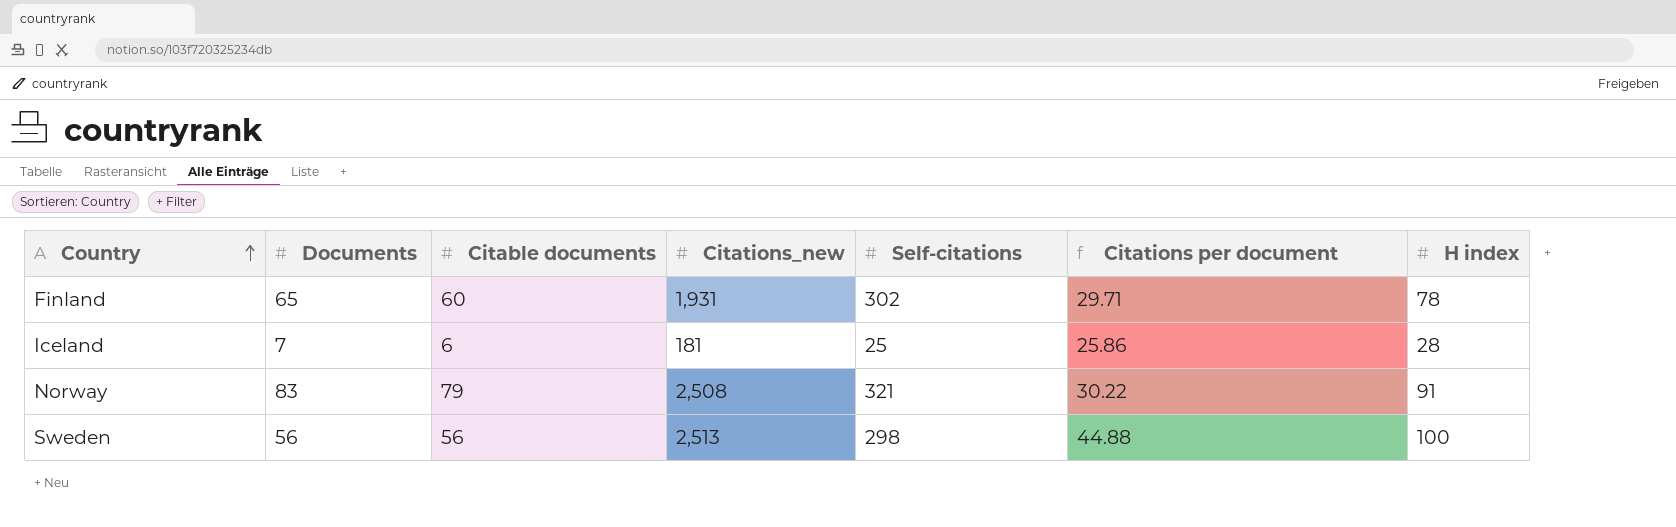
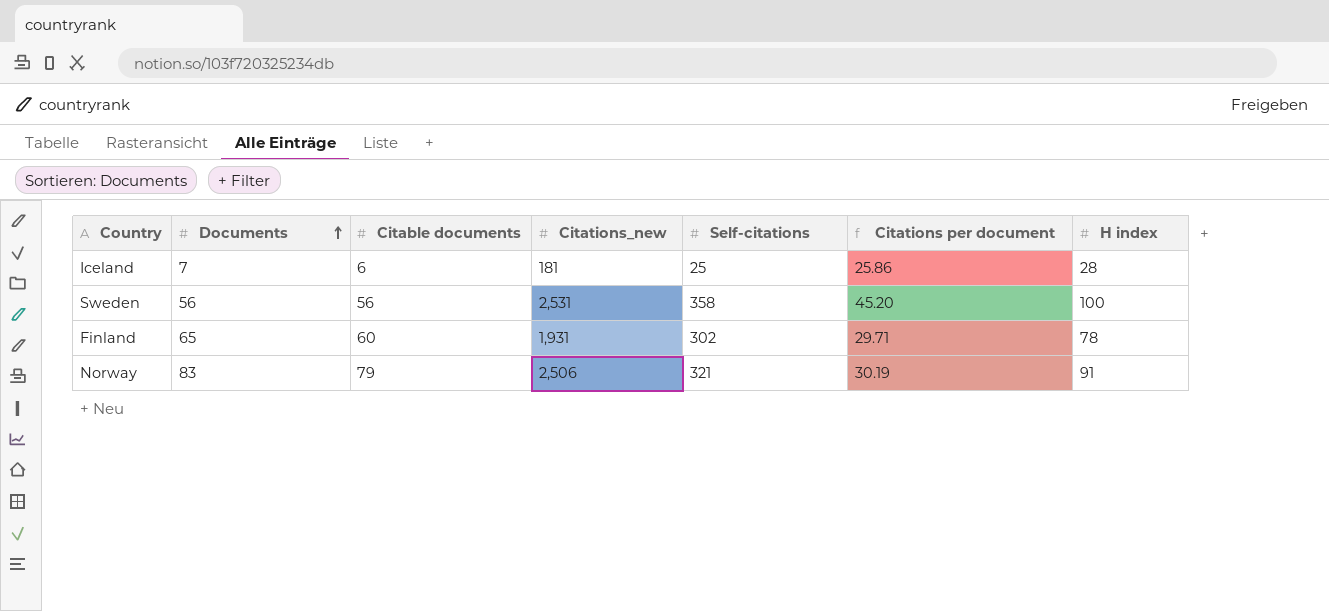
row order: Country ascending -> Documents ascending
Sweden | Citations_new: 2,513 -> 2,531
Sweden | Self-citations: 298 -> 358
Sweden | Citations per document: 44.88 -> 45.20
Norway | Citations_new: 2,508 -> 2,506
Norway | Citations per document: 30.22 -> 30.19

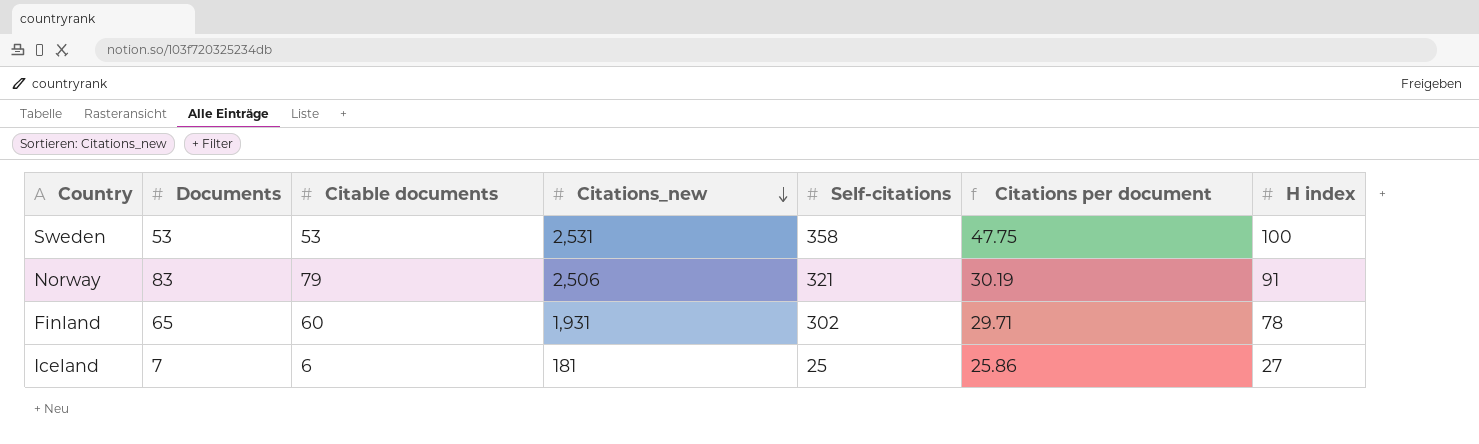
row order: Documents ascending -> Citations_new descending
Sweden | Documents: 56 -> 53
Sweden | Citable documents: 56 -> 53
Sweden | Citations per document: 45.20 -> 47.75
Iceland | H index: 28 -> 27

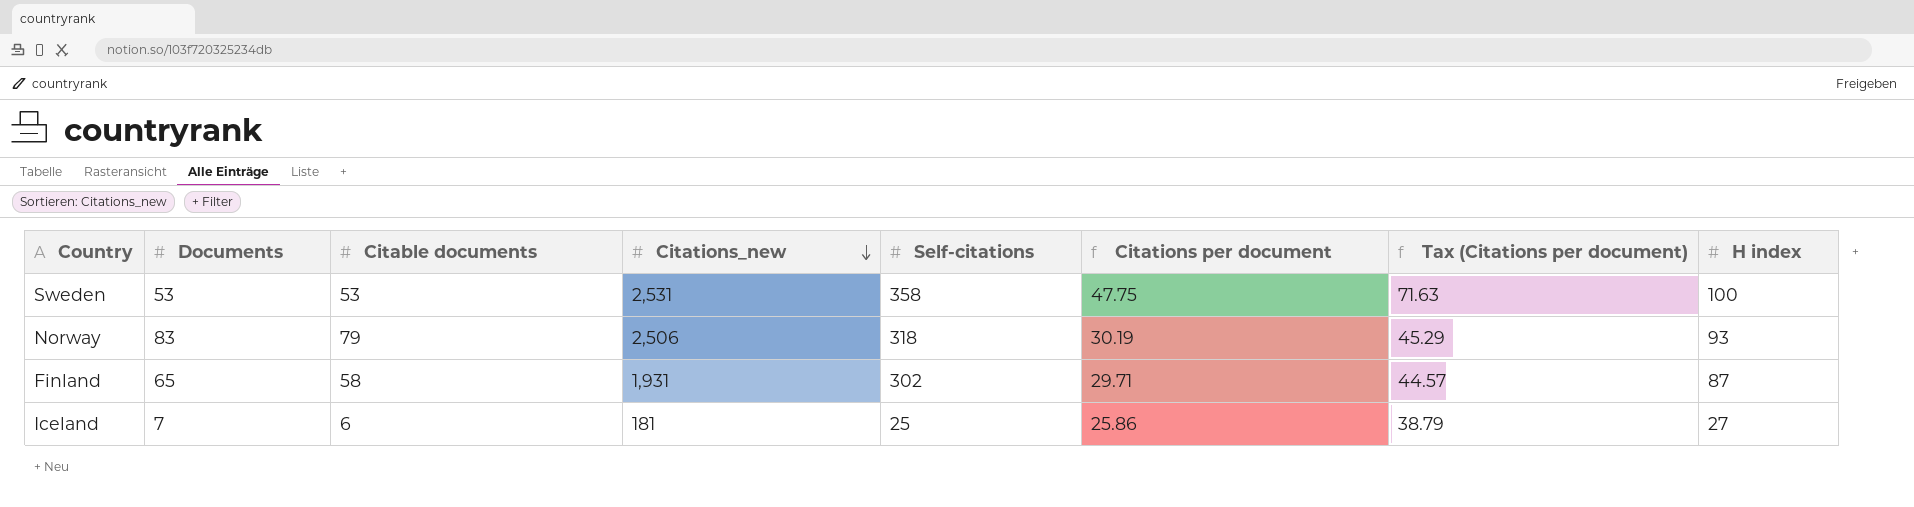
column Tax (Citations per document) | formula: none -> [Citations per document] * 1.5
Norway | Self-citations: 321 -> 318
Norway | H index: 91 -> 93
Finland | Citable documents: 60 -> 58
Finland | H index: 78 -> 87

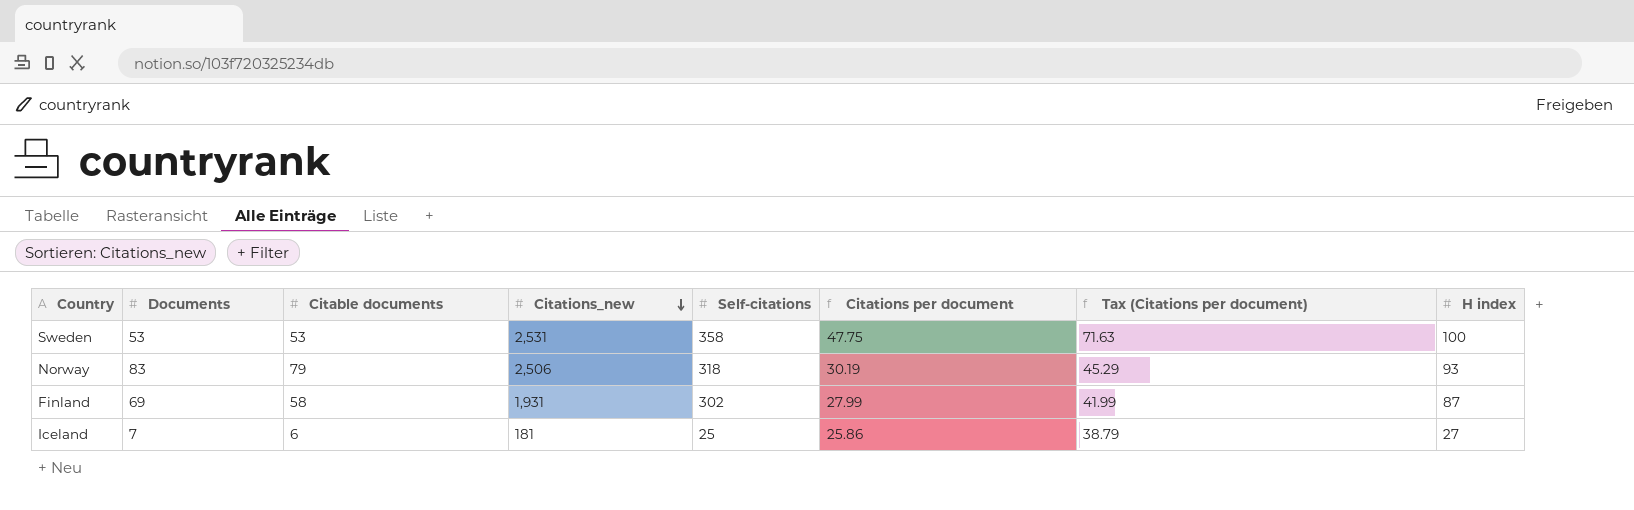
Finland | Documents: 65 -> 69
Finland | Citations per document: 29.71 -> 27.99
Finland | Tax (Citations per document): 44.57 -> 41.99

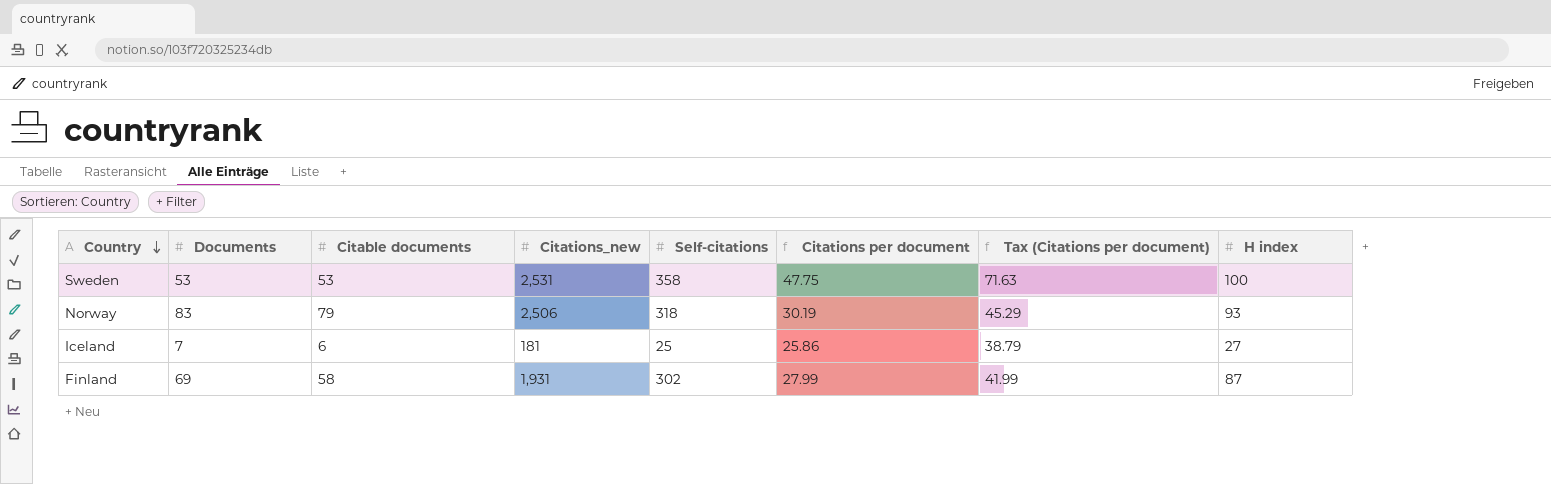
row order: Citations_new descending -> Country descending

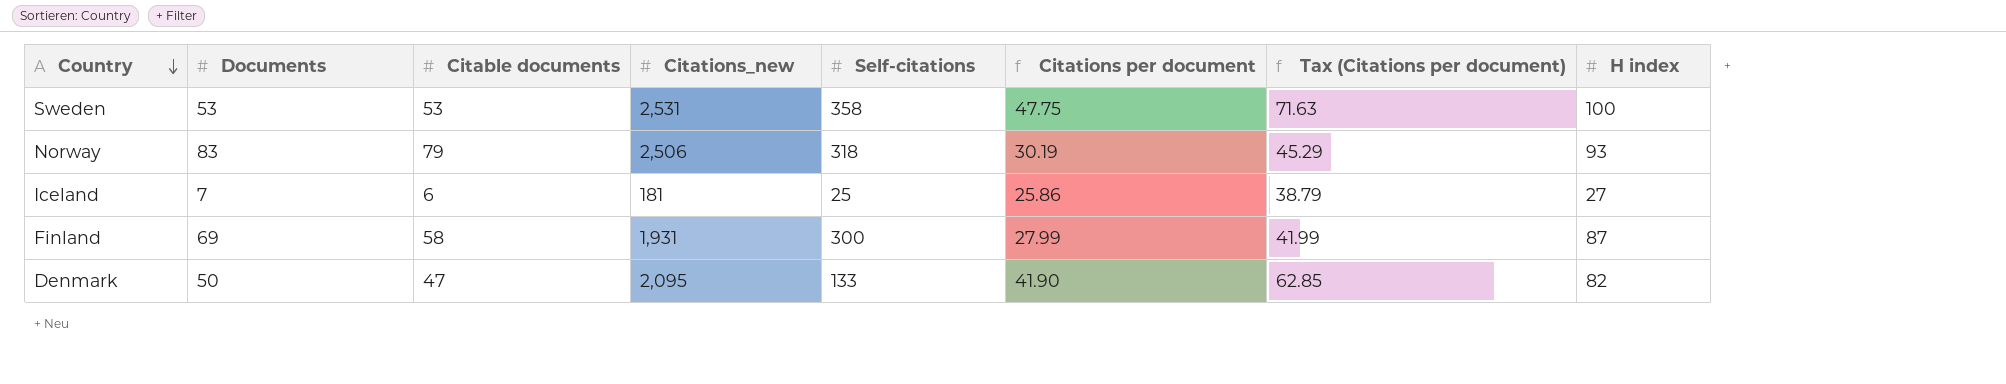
Finland | Self-citations: 302 -> 300
row Denmark: none -> 50 | 47 | 2,095 | 133 | 41.90 | 62.85 | 82

